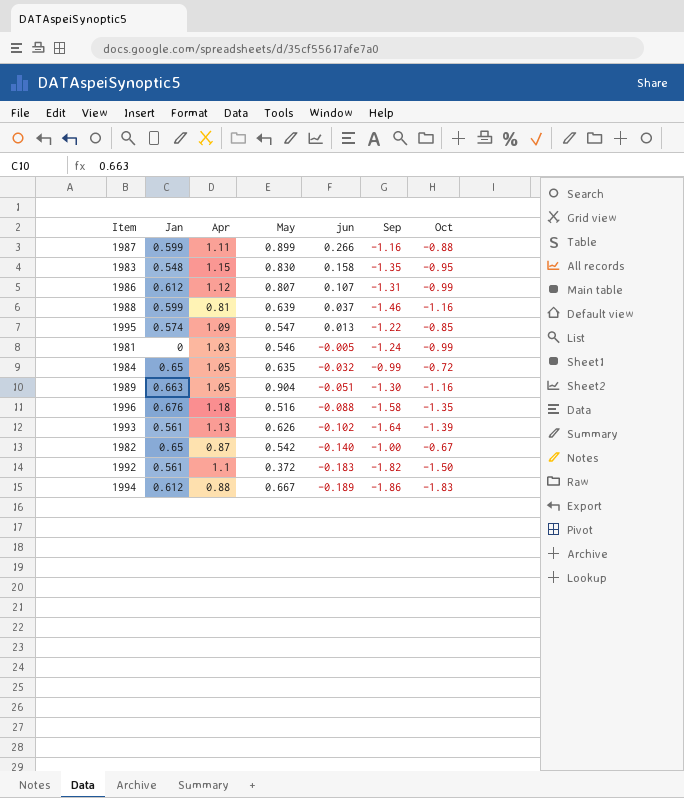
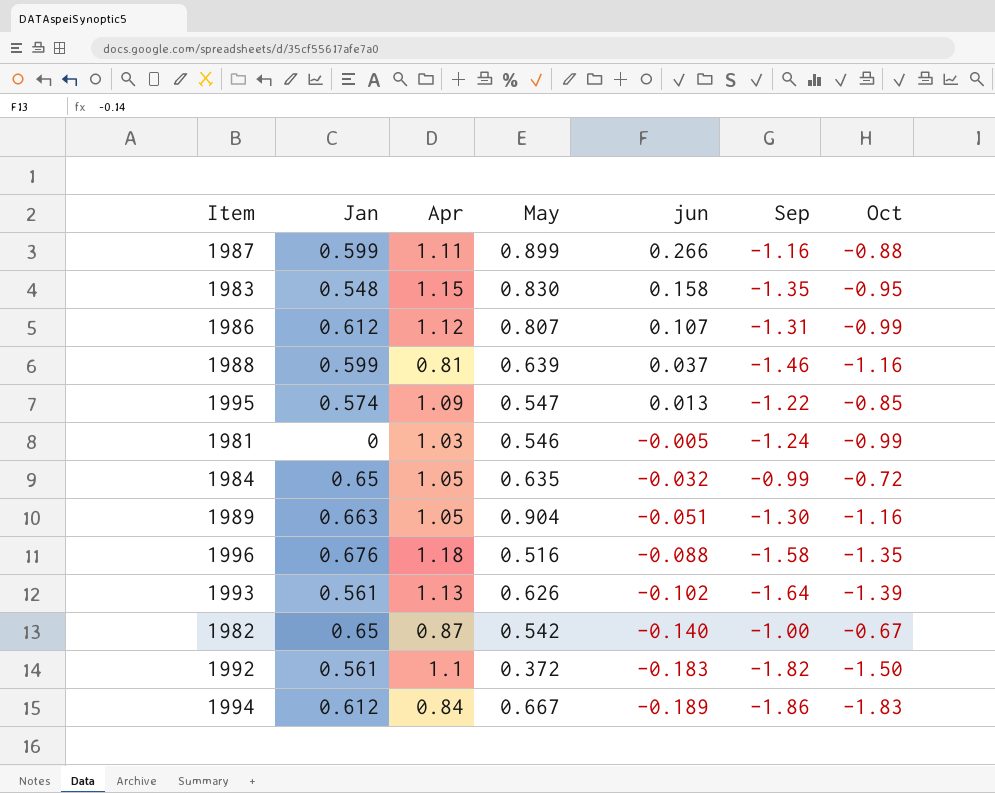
1994 | Apr: 0.88 -> 0.84

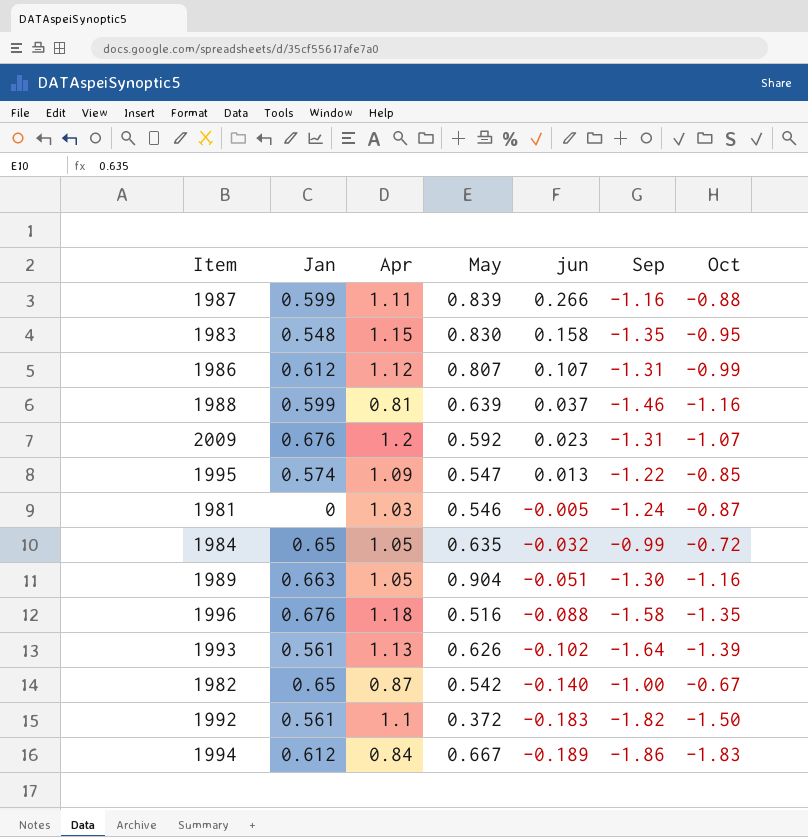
1987 | May: 0.899 -> 0.839
row 2009: none -> 0.676 | 1.2 | 0.592 | 0.023 | -1.31 | -1.07
1981 | Oct: -0.99 -> -0.87

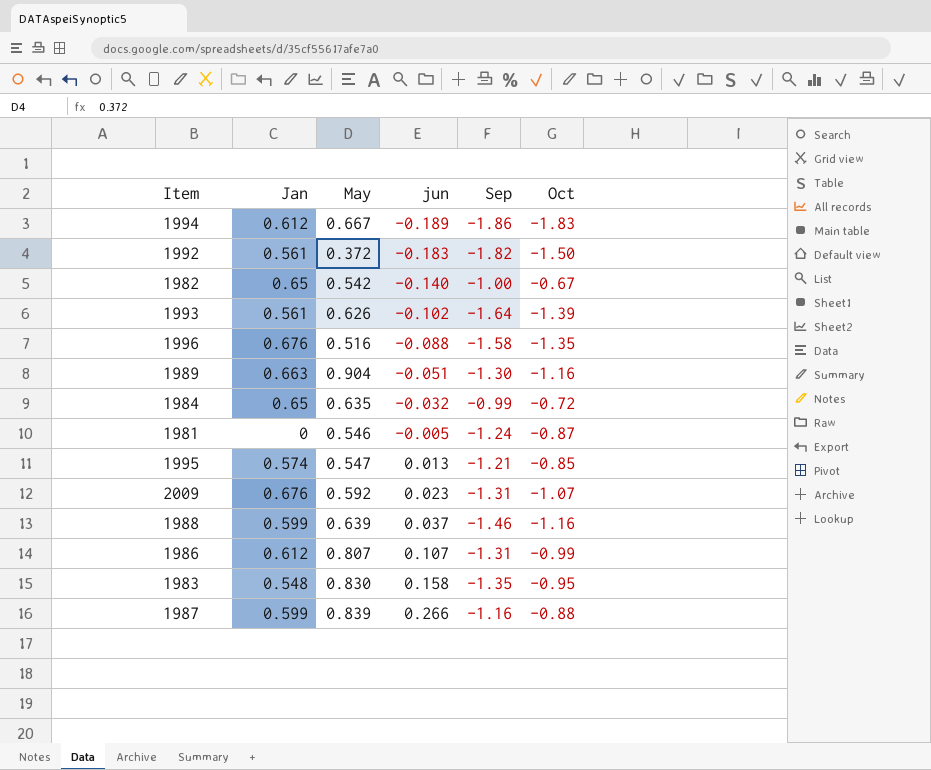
row order: jun descending -> jun ascending
column Apr | position: 3 -> none
1995 | Sep: -1.22 -> -1.21

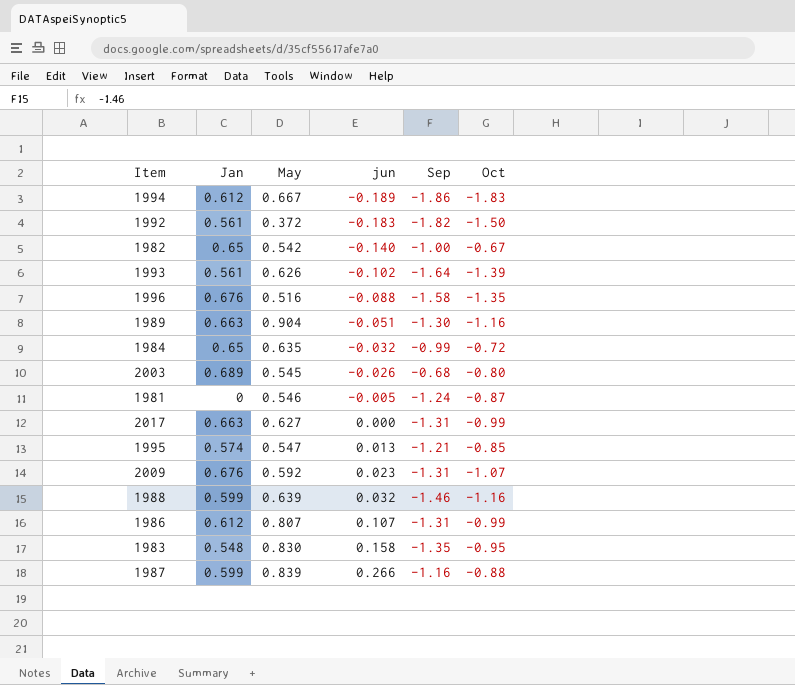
row 2003: none -> 0.689 | 0.545 | -0.026 | -0.68 | -0.80
row 2017: none -> 0.663 | 0.627 | 0.000 | -1.31 | -0.99
1988 | jun: 0.037 -> 0.032

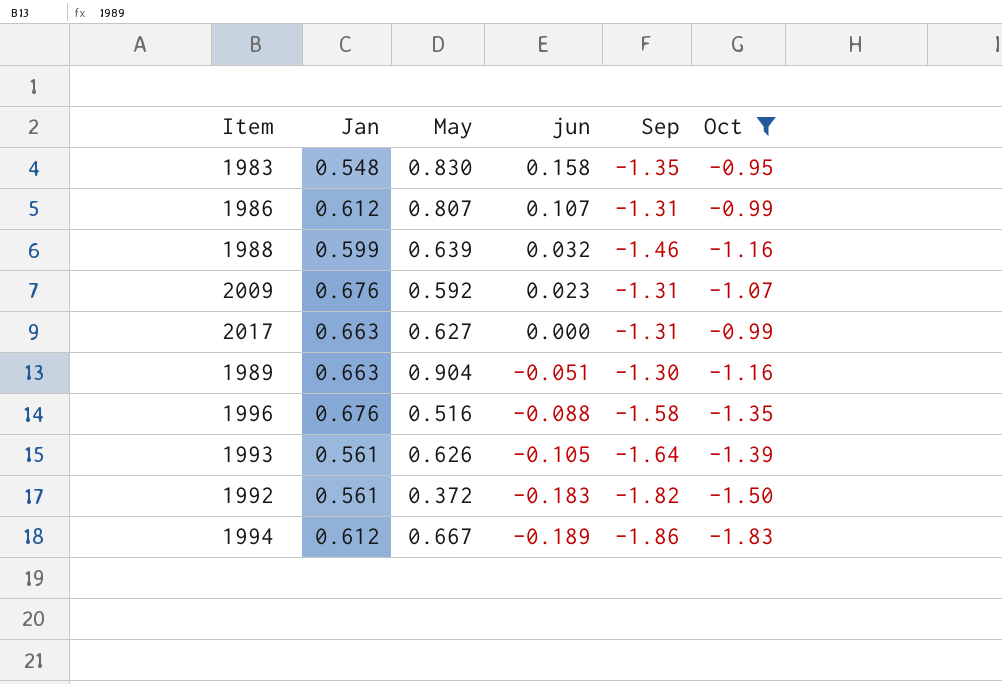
filter: none -> Oct <= -0.95
row order: jun ascending -> jun descending
1993 | jun: -0.102 -> -0.105

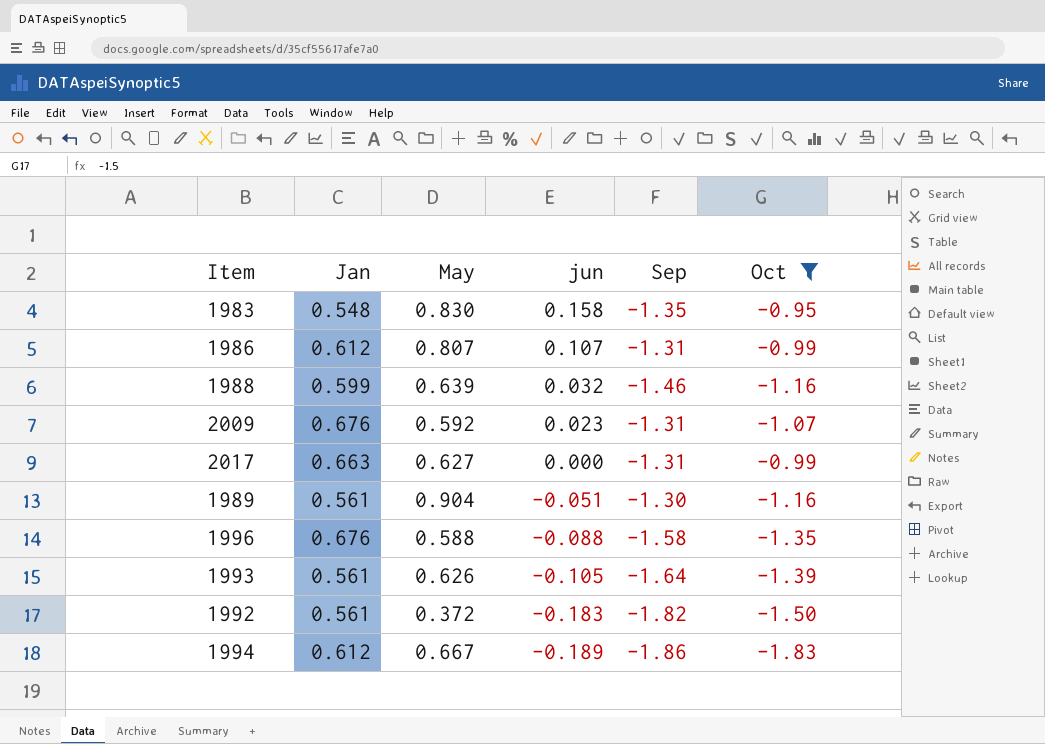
1989 | Jan: 0.663 -> 0.561
1996 | May: 0.516 -> 0.588

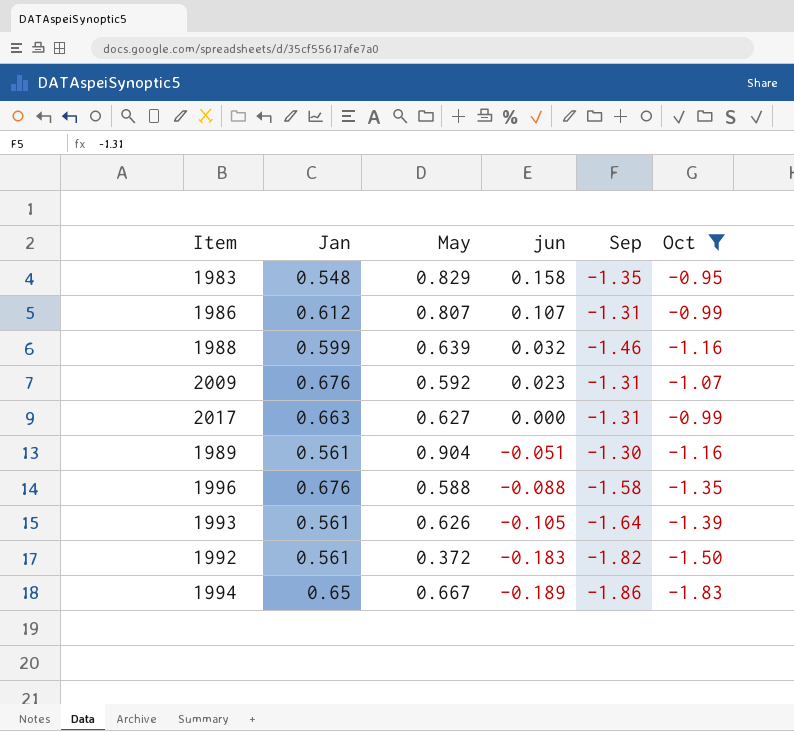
1983 | May: 0.830 -> 0.829
1994 | Jan: 0.612 -> 0.65

